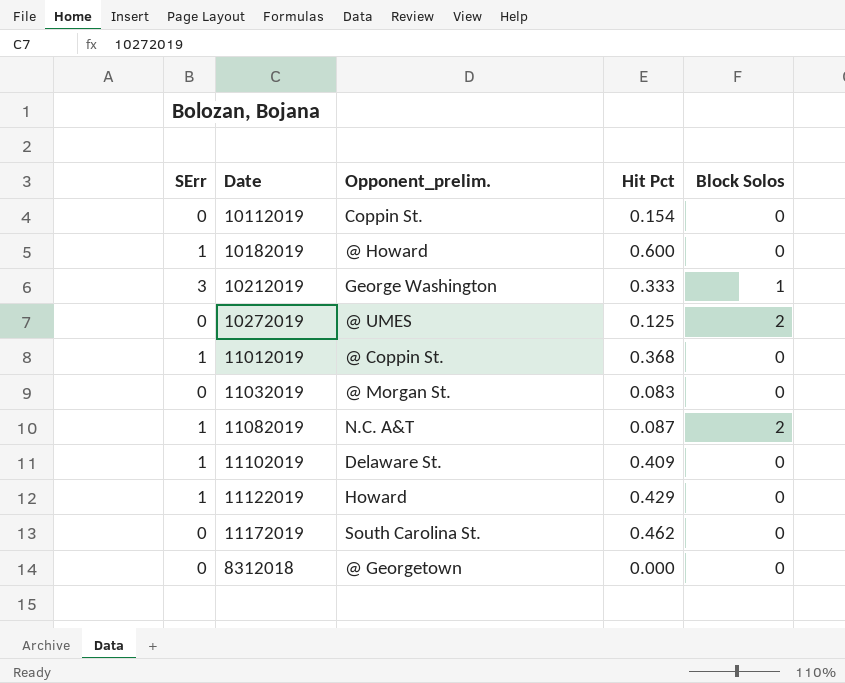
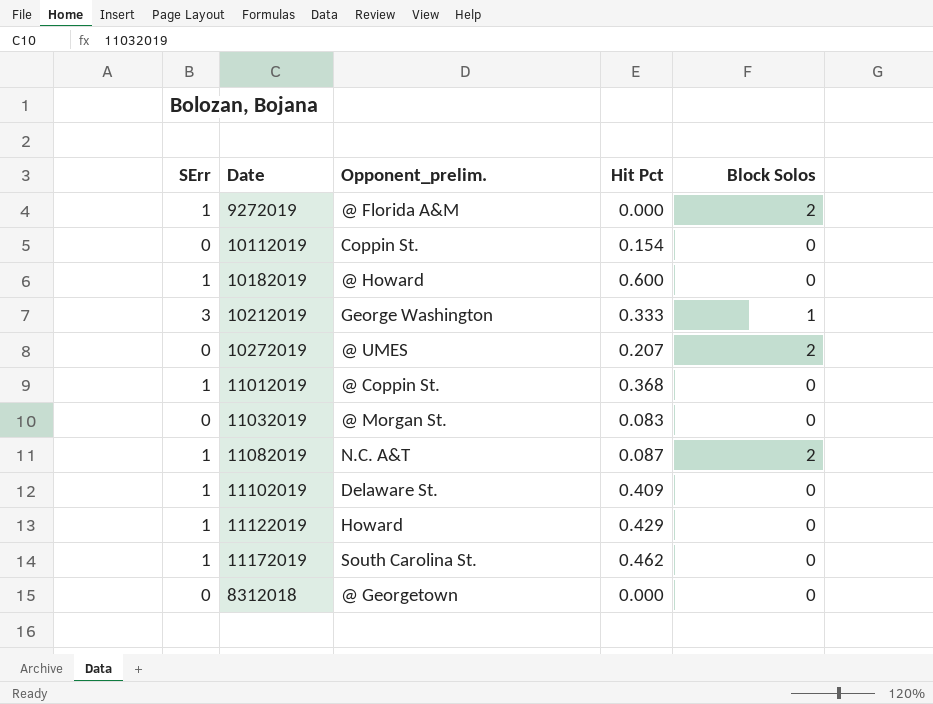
row 9272019: none -> 1 | @ Florida A&M | 0.000 | 2
10272019 | Hit Pct: 0.125 -> 0.207
11172019 | SErr: 0 -> 1

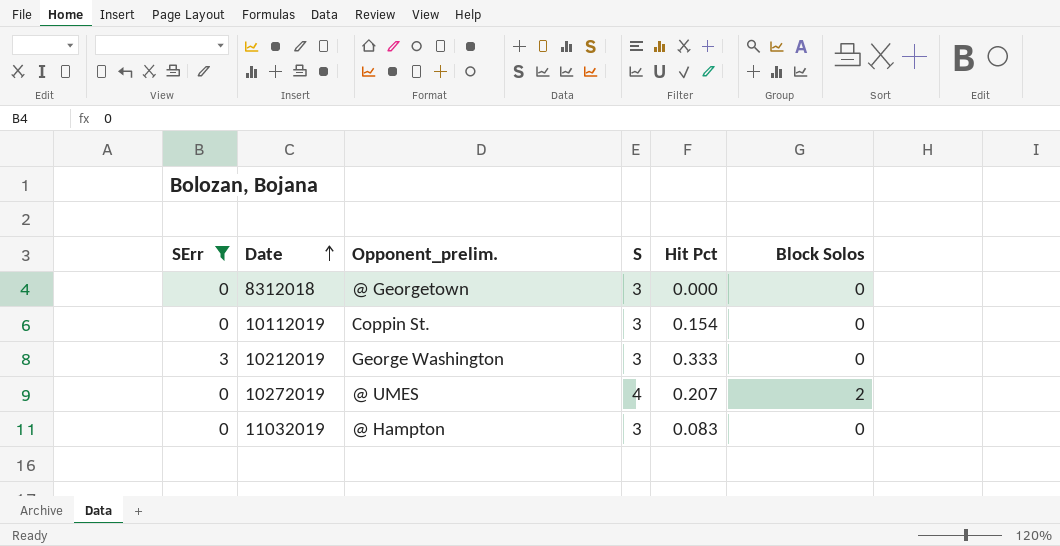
filter: none -> SErr != 1
row order: none -> Date ascending
column S | position: none -> 4
10212019 | Block Solos: 1 -> 0
11032019 | Opponent_prelim.: @ Morgan St. -> @ Hampton

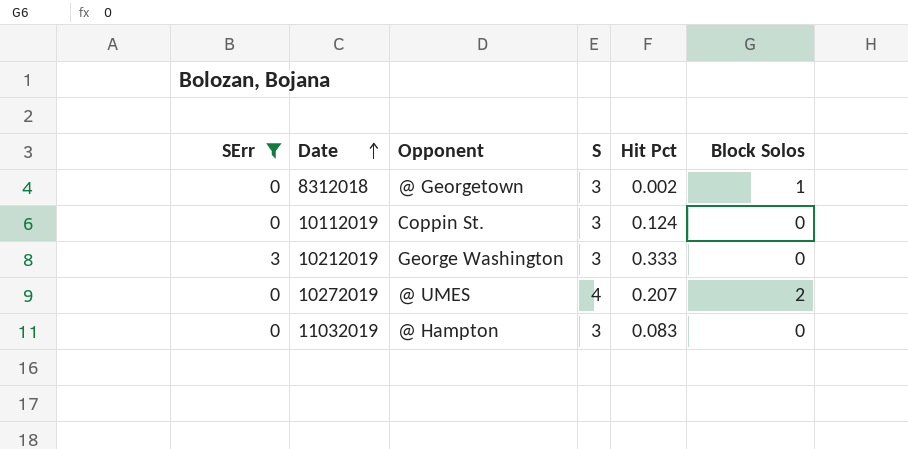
column name: Opponent_prelim. -> Opponent
8312018 | Hit Pct: 0.000 -> 0.002
8312018 | Block Solos: 0 -> 1
10112019 | Hit Pct: 0.154 -> 0.124

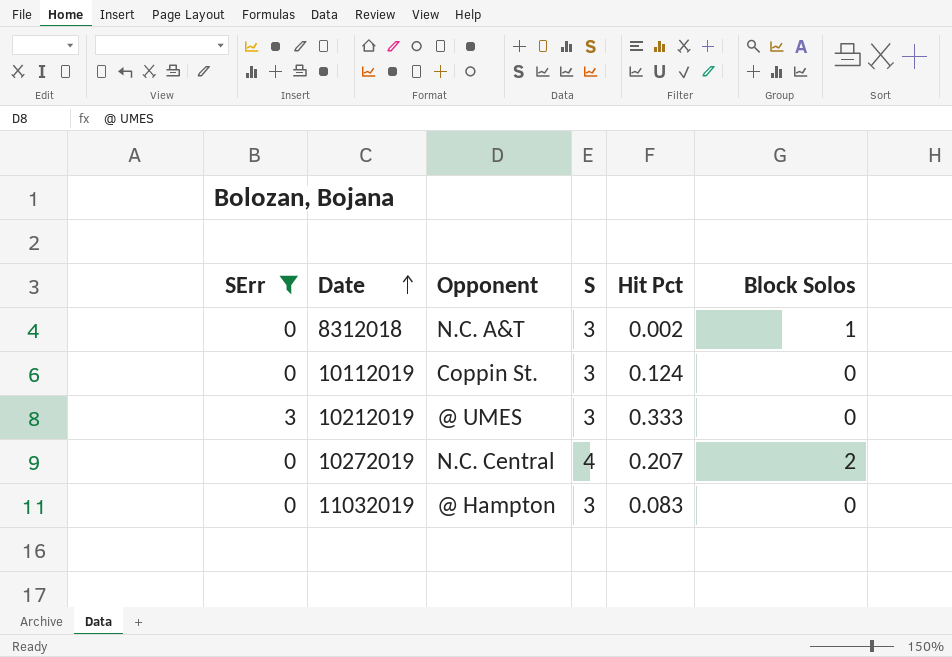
8312018 | Opponent: @ Georgetown -> N.C. A&T
10212019 | Opponent: George Washington -> @ UMES
10272019 | Opponent: @ UMES -> N.C. Central

